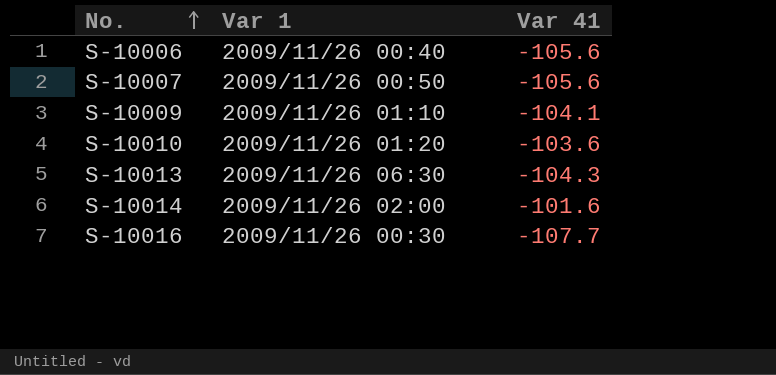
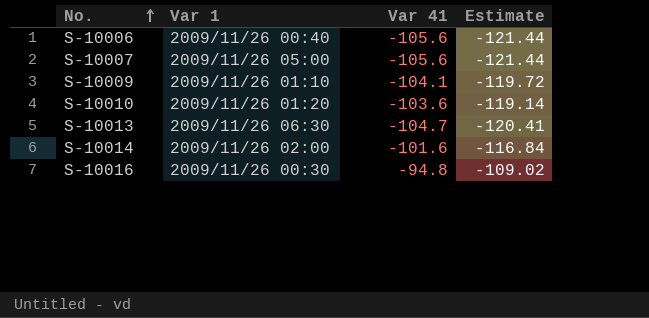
column Estimate | formula: none -> [Var 41] * 1.15
S-10007 | Var 1: 2009/11/26 00:50 -> 2009/11/26 05:00
S-10013 | Var 41: -104.3 -> -104.7
S-10016 | Var 41: -107.7 -> -94.8

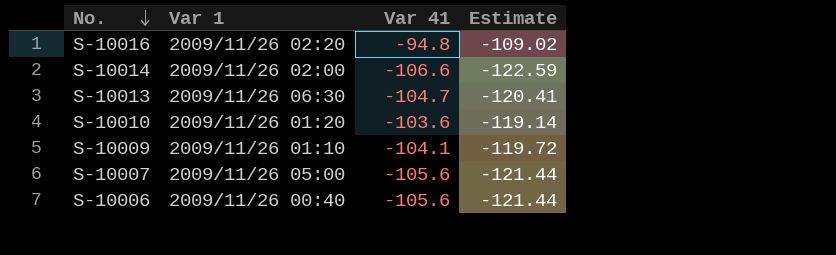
row order: No. ascending -> No. descending
S-10016 | Var 1: 2009/11/26 00:30 -> 2009/11/26 02:20
S-10014 | Var 41: -101.6 -> -106.6
S-10014 | Estimate: -116.84 -> -122.59

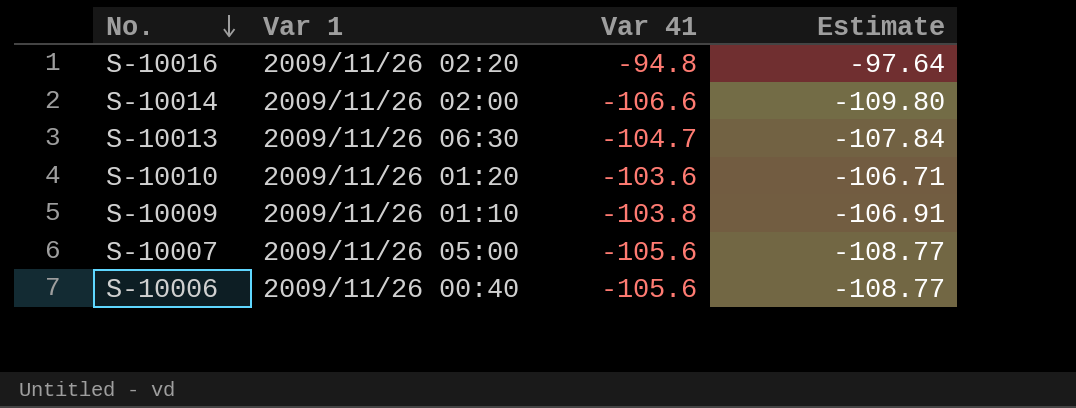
column Estimate | formula: [Var 41] * 1.15 -> [Var 41] * 1.03
S-10009 | Var 41: -104.1 -> -103.8

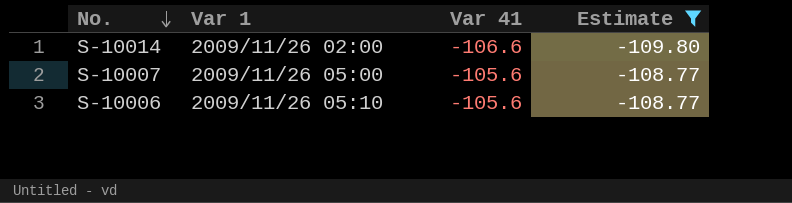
filter: none -> Estimate <= -108.77
S-10006 | Var 1: 2009/11/26 00:40 -> 2009/11/26 05:10

